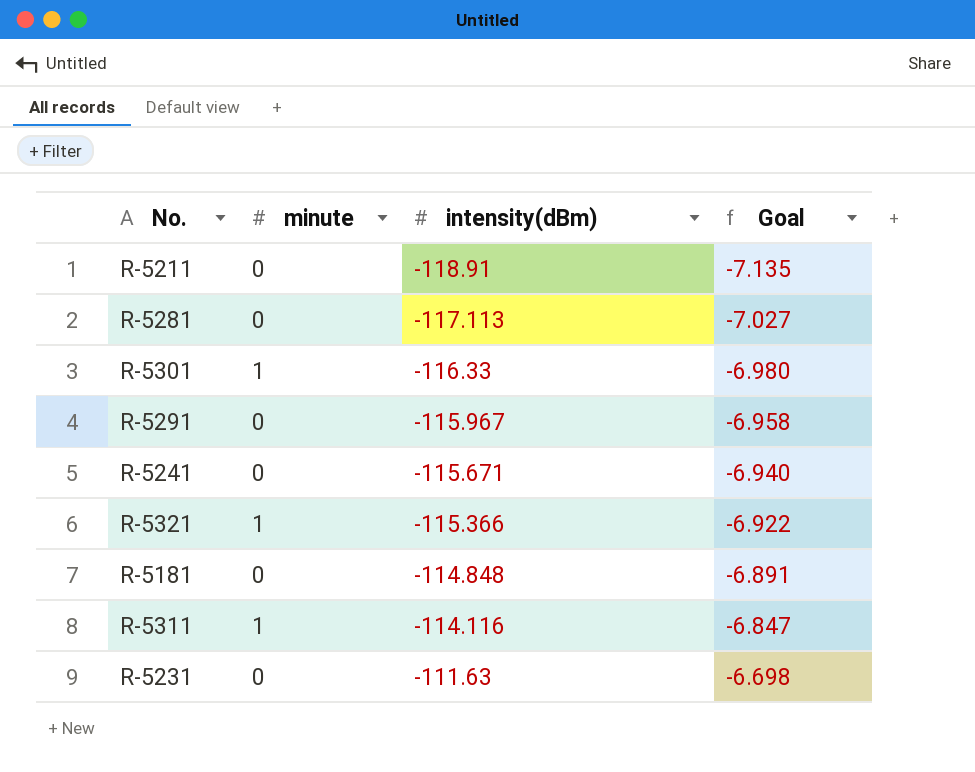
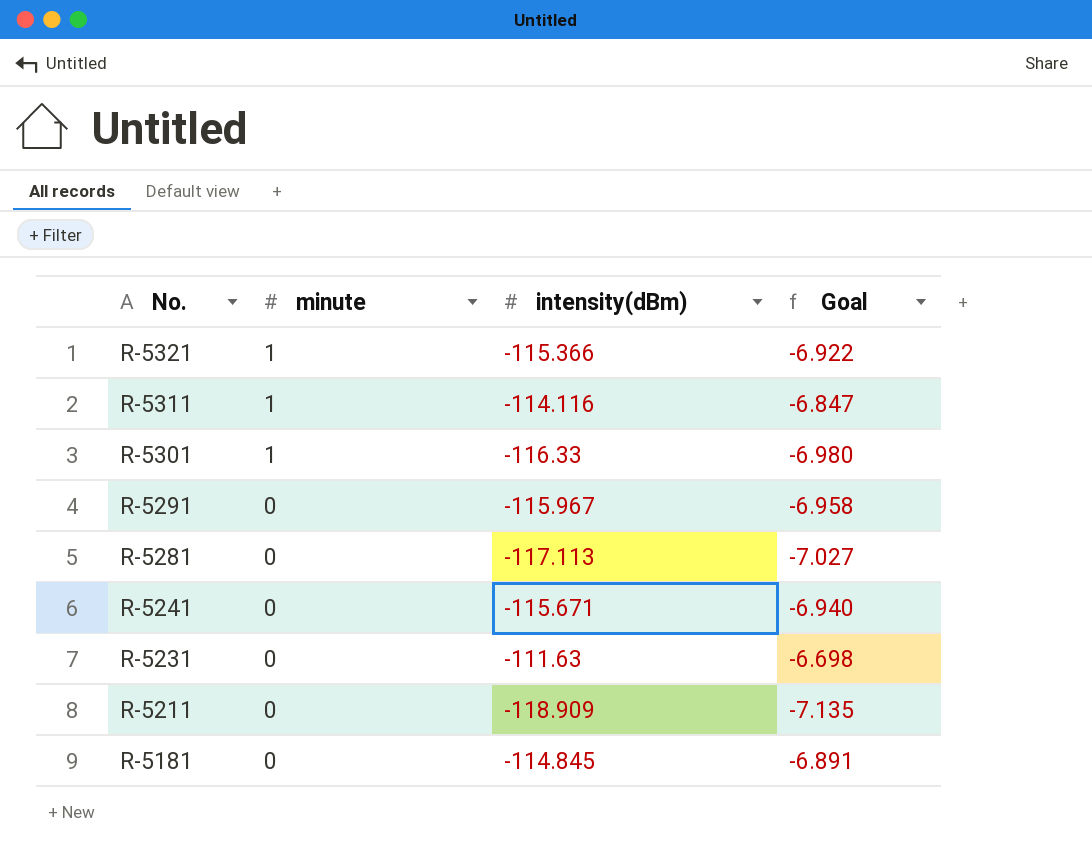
row order: intensity(dBm) ascending -> No. descending
R-5211 | intensity(dBm): -118.91 -> -118.909
R-5181 | intensity(dBm): -114.848 -> -114.845

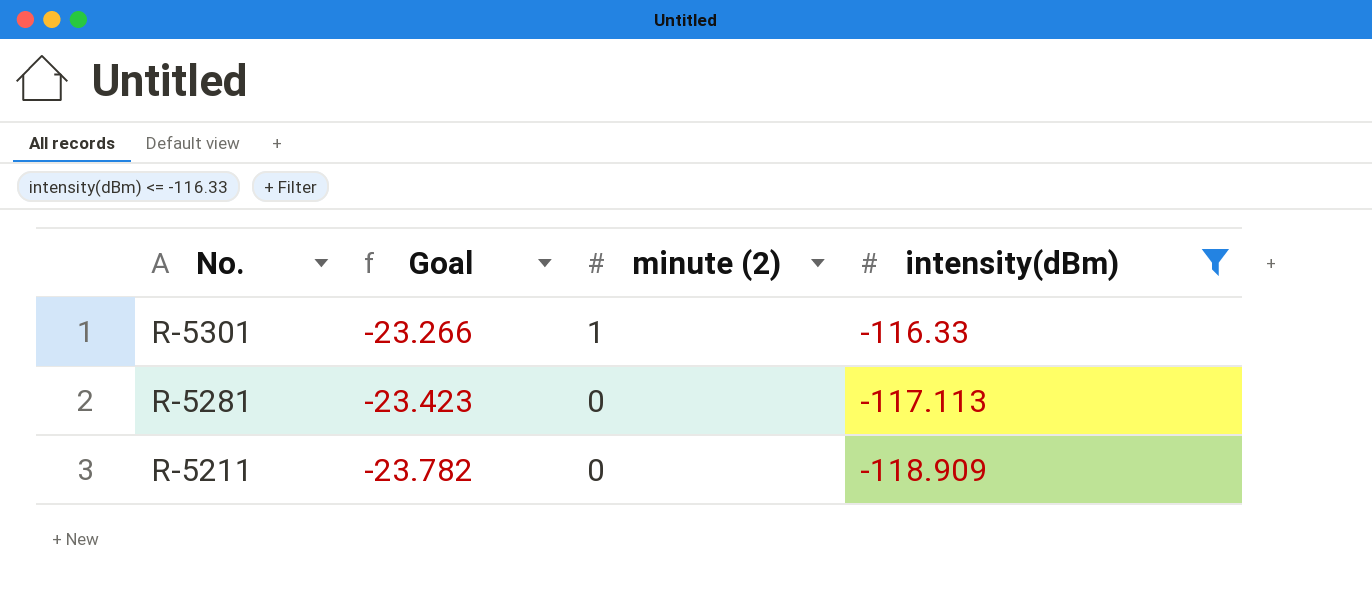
filter: none -> intensity(dBm) <= -116.33
column Goal | formula: [intensity(dBm)] * 0.06 -> [intensity(dBm)] * 0.2
column Goal | position: 4 -> 2
column name: minute -> minute (2)

